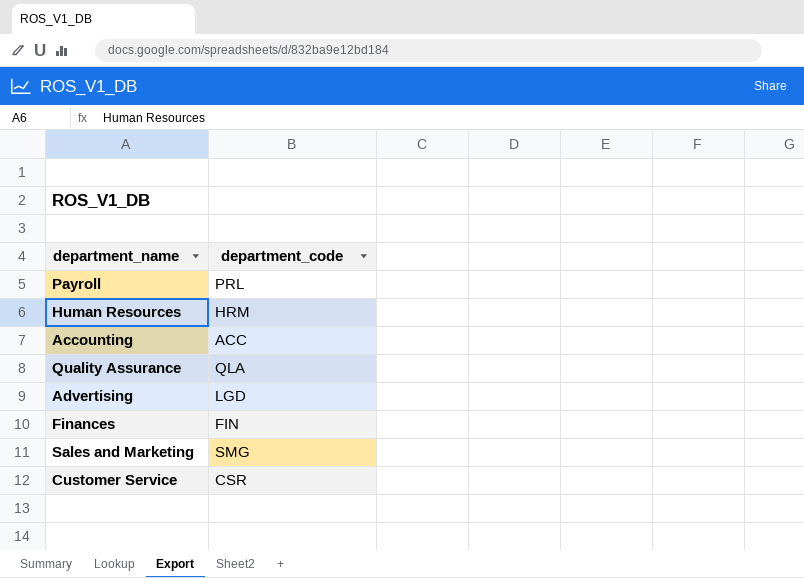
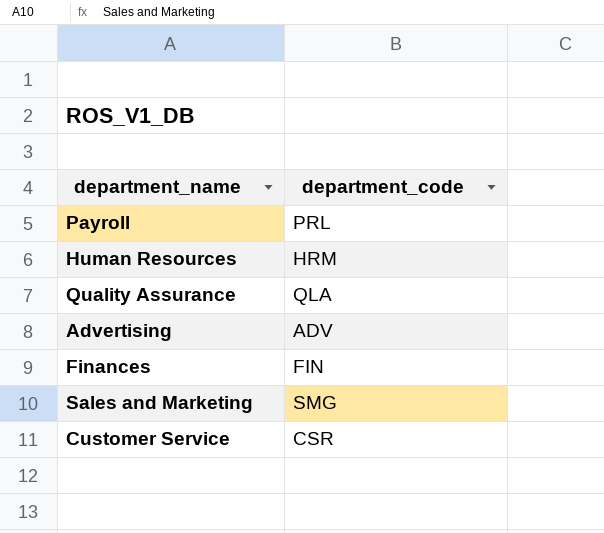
row Accounting: ACC -> none
Advertising | department_code: LGD -> ADV

